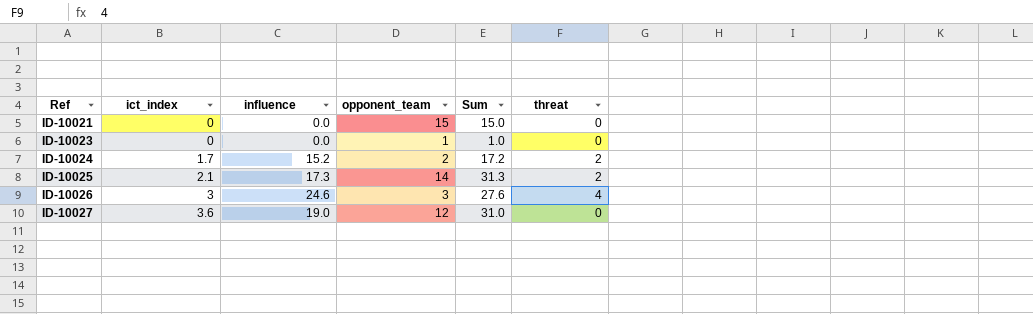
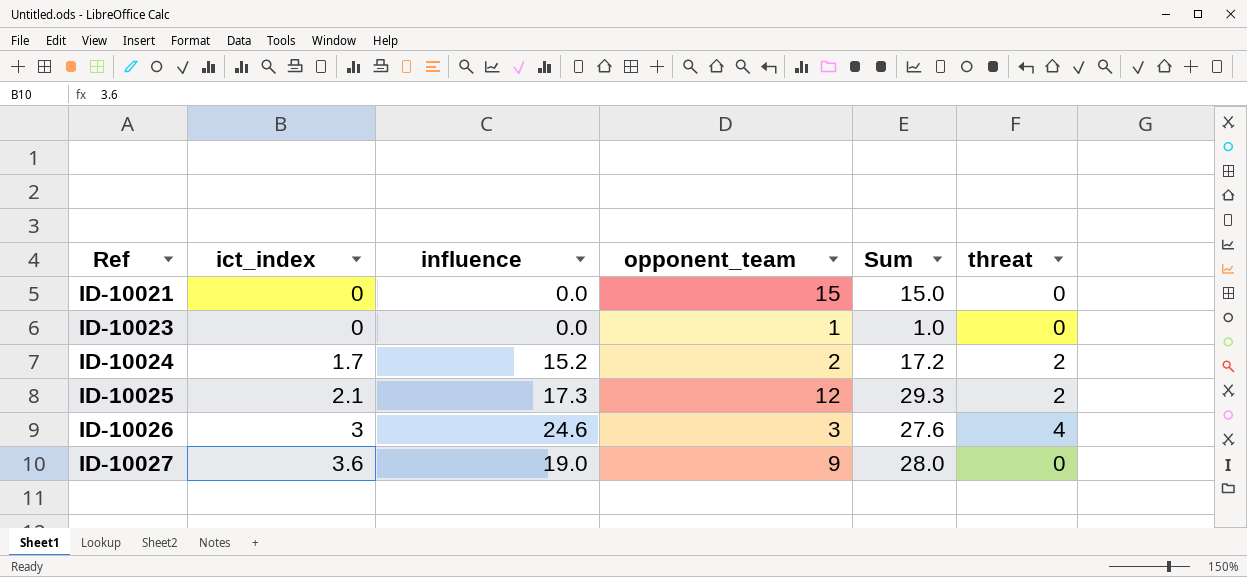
ID-10025 | opponent_team: 14 -> 12
ID-10025 | Sum: 31.3 -> 29.3
ID-10027 | opponent_team: 12 -> 9
ID-10027 | Sum: 31.0 -> 28.0

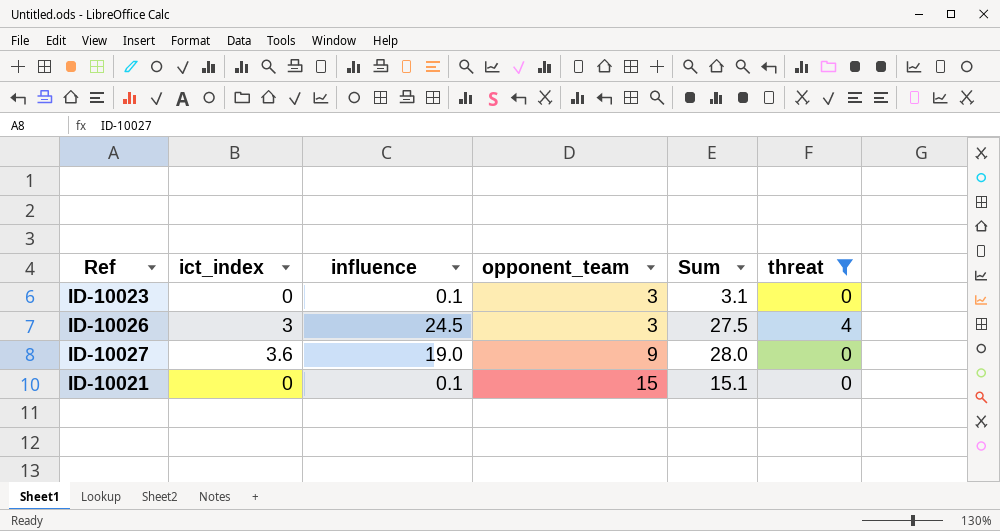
filter: none -> threat != 2
row order: Ref ascending -> opponent_team ascending
ID-10023 | influence: 0.0 -> 0.1
ID-10023 | opponent_team: 1 -> 3
ID-10023 | Sum: 1.0 -> 3.1
ID-10026 | influence: 24.6 -> 24.5
ID-10026 | Sum: 27.6 -> 27.5
ID-10021 | influence: 0.0 -> 0.1
ID-10021 | Sum: 15.0 -> 15.1

